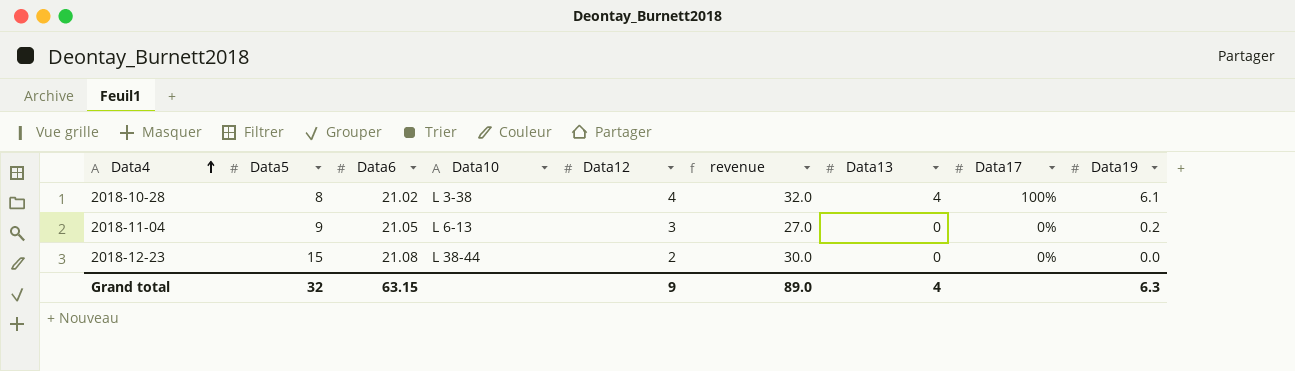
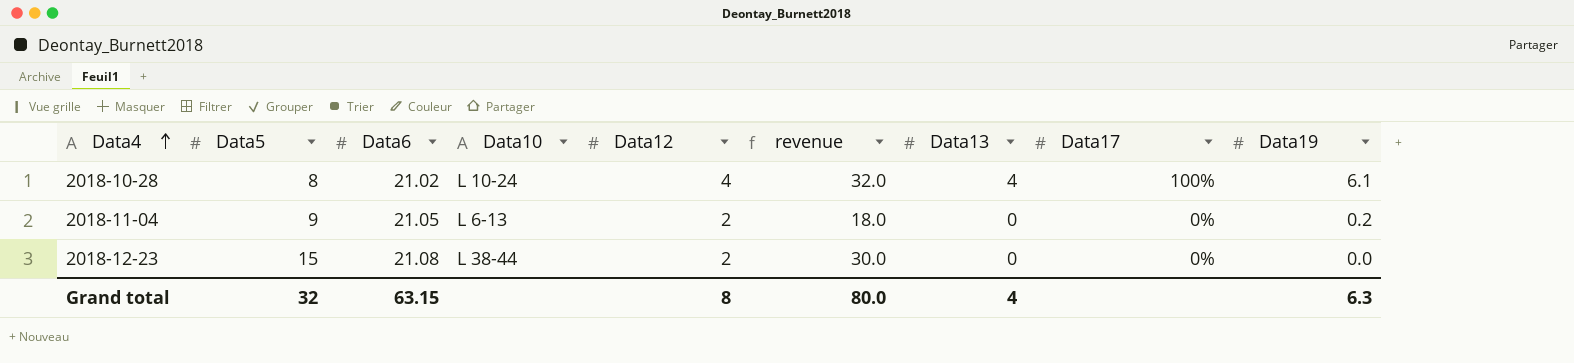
2018-10-28 | Data10: L 3-38 -> L 10-24
2018-11-04 | Data12: 3 -> 2
2018-11-04 | revenue: 27.0 -> 18.0
Grand total | Data12: 9 -> 8
Grand total | revenue: 89.0 -> 80.0

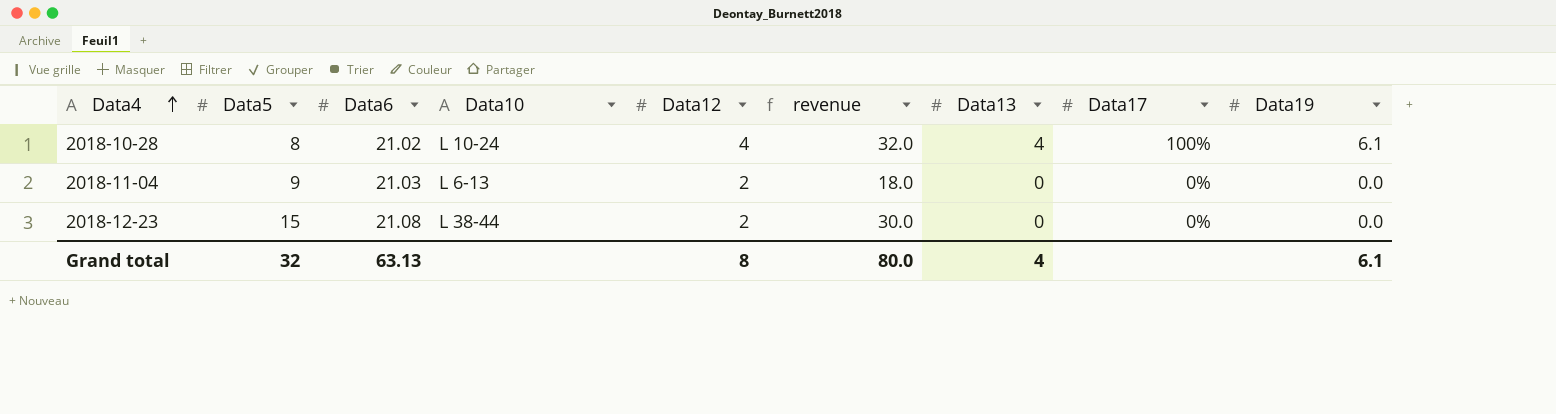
2018-11-04 | Data6: 21.05 -> 21.03
2018-11-04 | Data19: 0.2 -> 0.0
Grand total | Data6: 63.15 -> 63.13
Grand total | Data19: 6.3 -> 6.1

